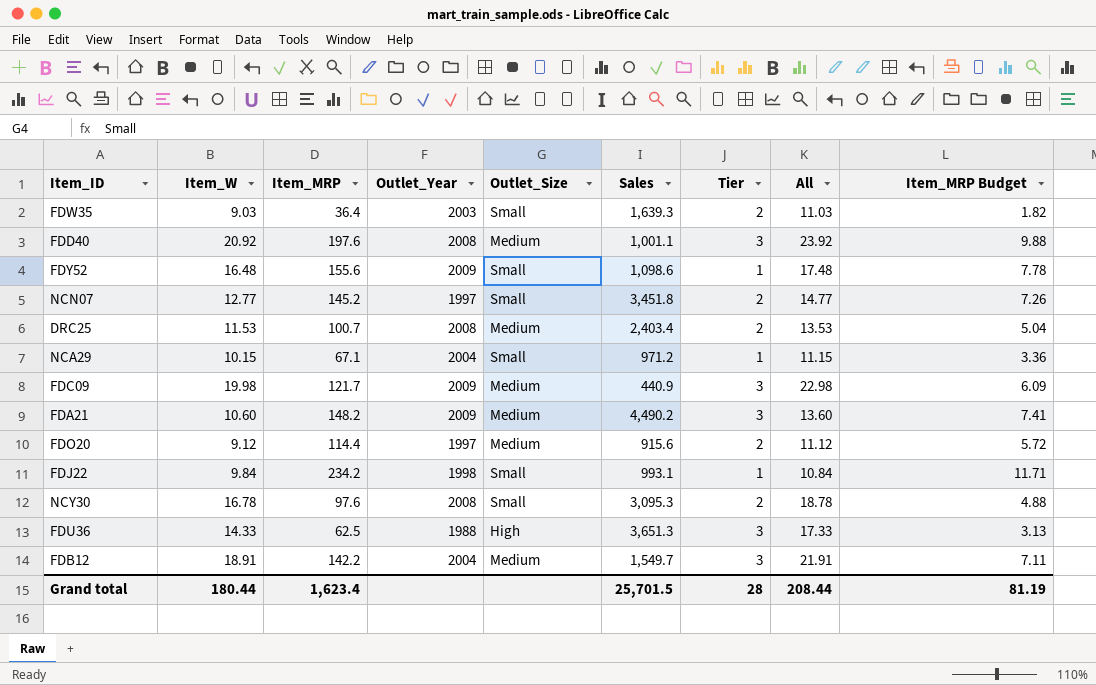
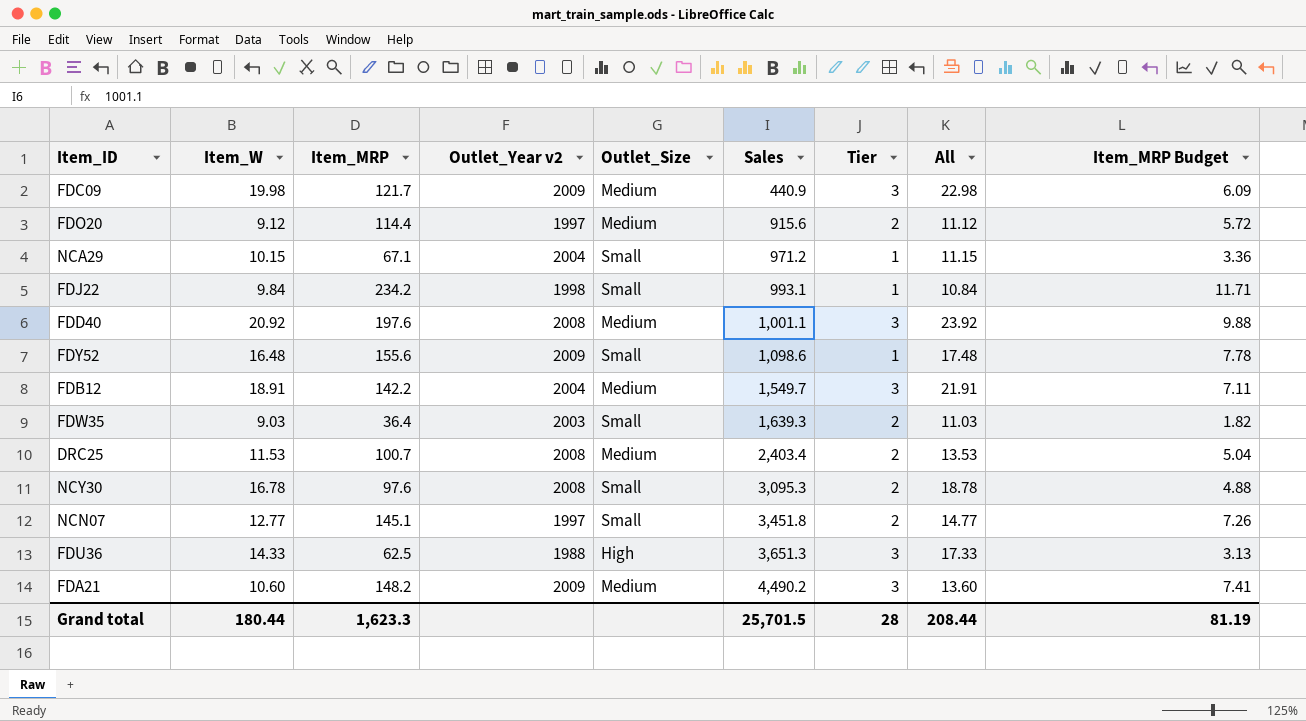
row order: none -> Sales ascending
column name: Outlet_Year -> Outlet_Year v2
NCN07 | Item_MRP: 145.2 -> 145.1
Grand total | Item_MRP: 1,623.4 -> 1,623.3

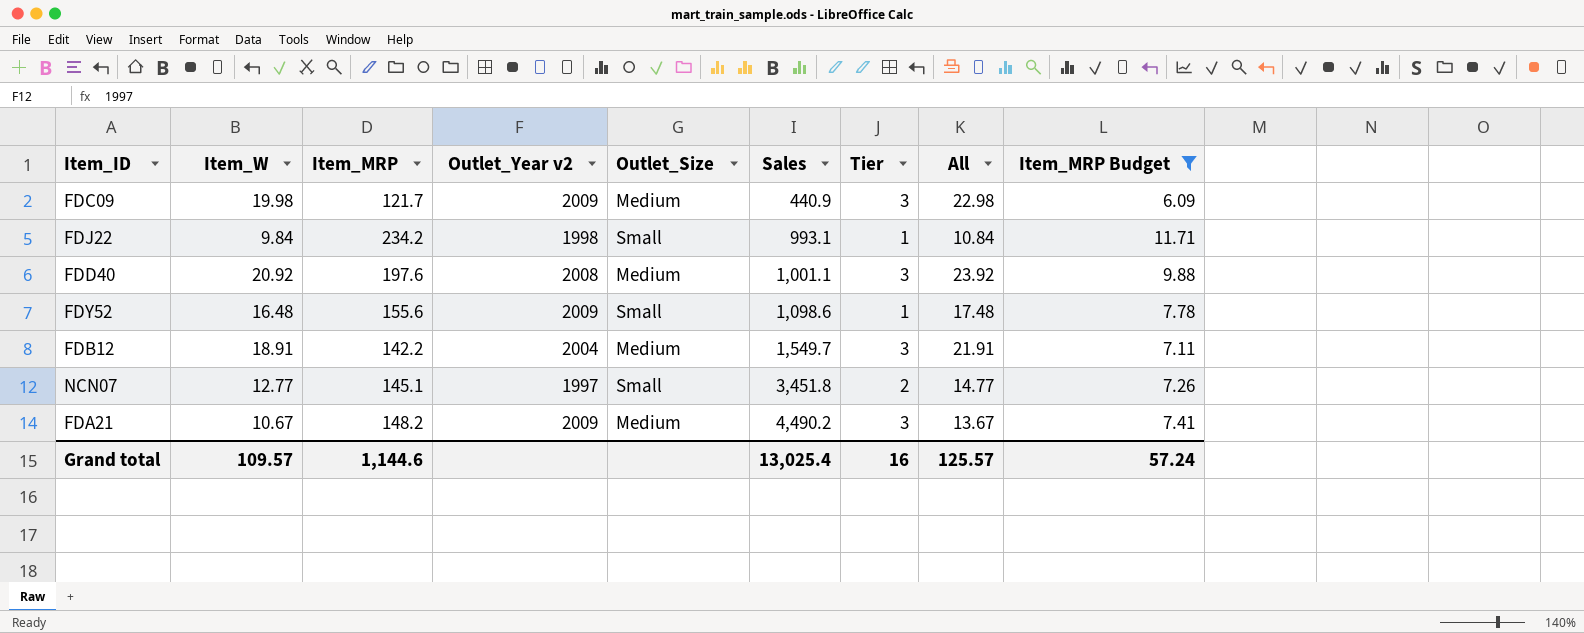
filter: none -> Item_MRP Budget >= 6.09
FDA21 | Item_W: 10.60 -> 10.67
FDA21 | All: 13.60 -> 13.67
Grand total | Item_W: 180.44 -> 109.57
Grand total | Item_MRP: 1,623.3 -> 1,144.6
Grand total | Sales: 25,701.5 -> 13,025.4
Grand total | Tier: 28 -> 16
Grand total | All: 208.44 -> 125.57
Grand total | Item_MRP Budget: 81.19 -> 57.24

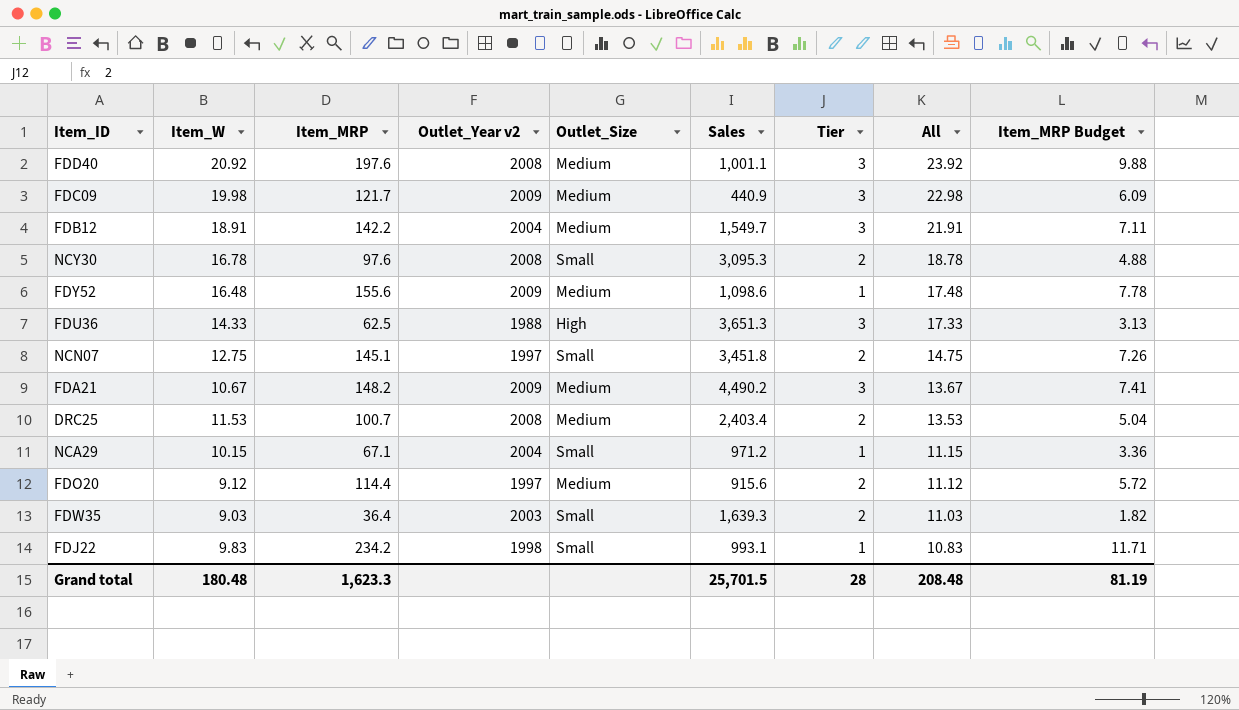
filter: Item_MRP Budget >= 6.09 -> none
row order: Sales ascending -> All descending
FDY52 | Outlet_Size: Small -> Medium
NCN07 | Item_W: 12.77 -> 12.75
NCN07 | All: 14.77 -> 14.75
FDJ22 | Item_W: 9.84 -> 9.83
FDJ22 | All: 10.84 -> 10.83
Grand total | Item_W: 109.57 -> 180.48
Grand total | Item_MRP: 1,144.6 -> 1,623.3
Grand total | Sales: 13,025.4 -> 25,701.5
Grand total | Tier: 16 -> 28
Grand total | All: 125.57 -> 208.48
Grand total | Item_MRP Budget: 57.24 -> 81.19

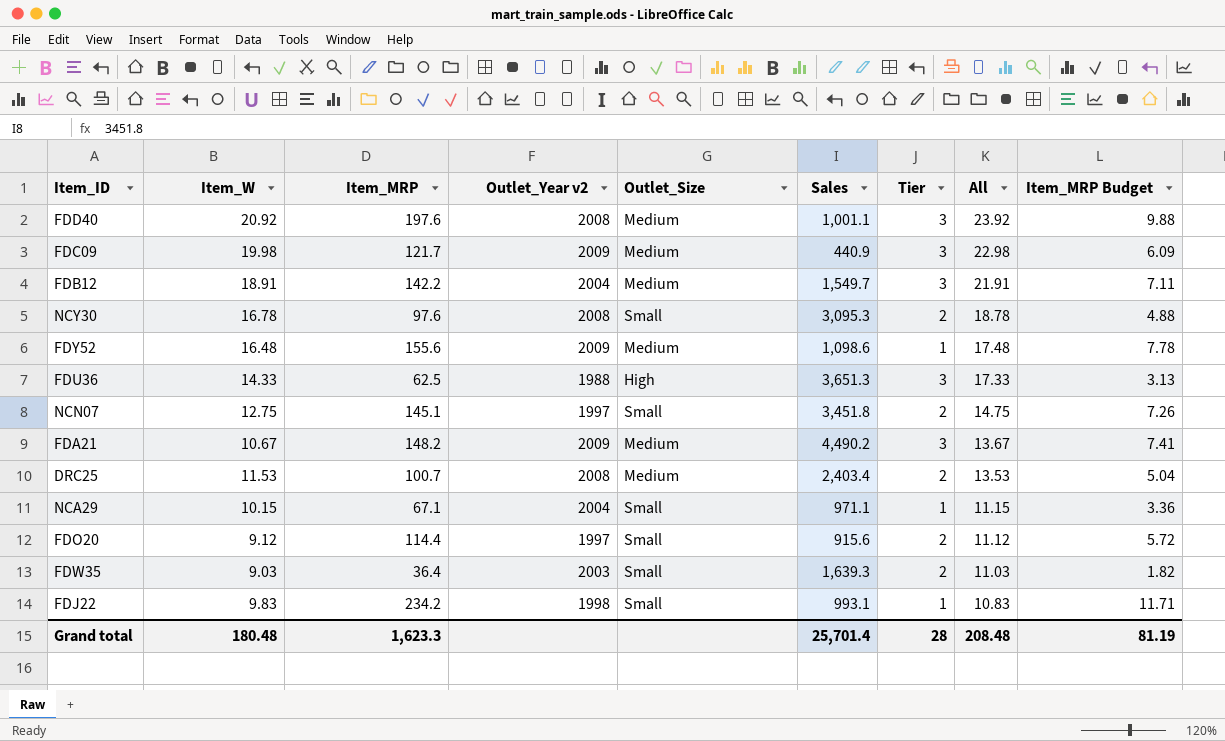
NCA29 | Sales: 971.2 -> 971.1
FDO20 | Outlet_Size: Medium -> Small
Grand total | Sales: 25,701.5 -> 25,701.4

